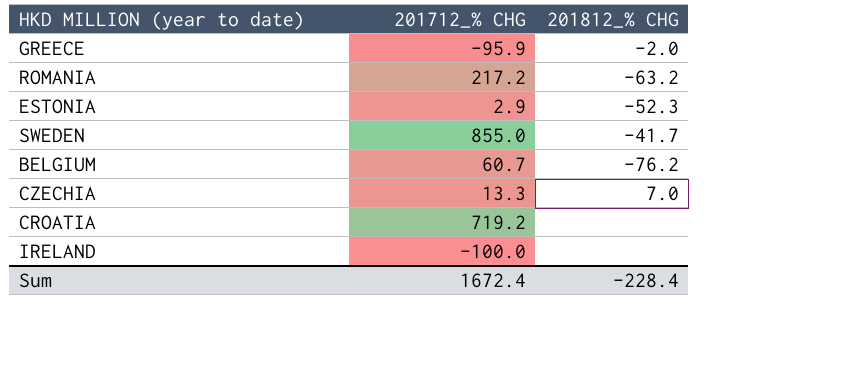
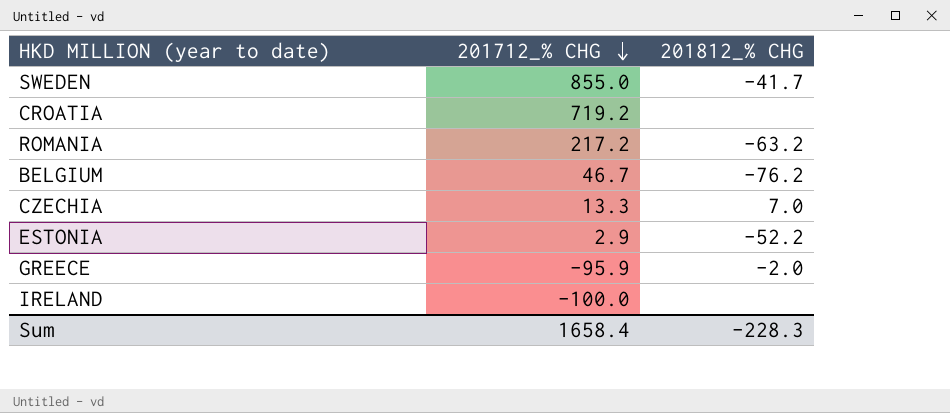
row order: none -> 201712_% CHG descending
BELGIUM | 201712_% CHG: 60.7 -> 46.7
ESTONIA | 201812_% CHG: -52.3 -> -52.2
Sum | 201712_% CHG: 1672.4 -> 1658.4
Sum | 201812_% CHG: -228.4 -> -228.3

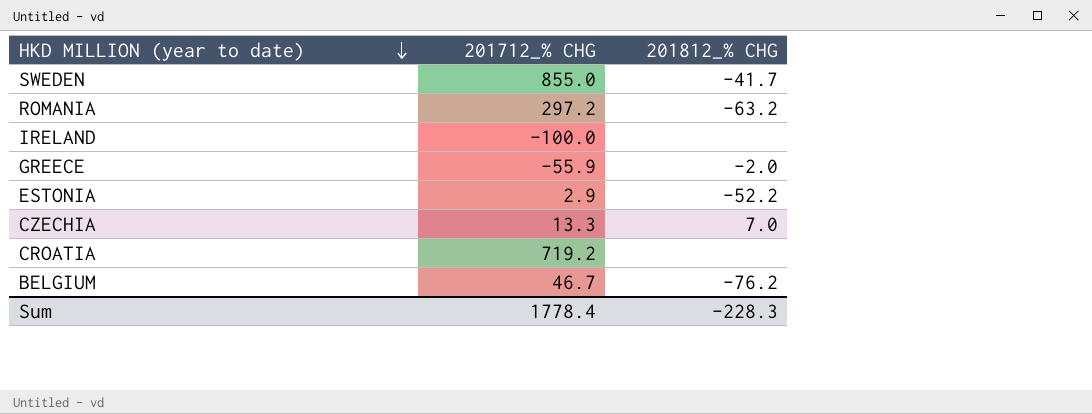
row order: 201712_% CHG descending -> HKD MILLION (year to date) descending
ROMANIA | 201712_% CHG: 217.2 -> 297.2
GREECE | 201712_% CHG: -95.9 -> -55.9
Sum | 201712_% CHG: 1658.4 -> 1778.4

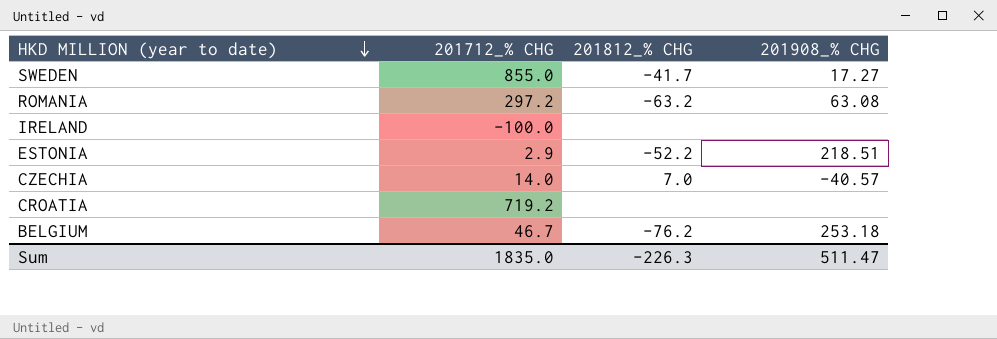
column 201908_% CHG | position: none -> 4
row GREECE: -55.9 | -2.0 -> none
CZECHIA | 201712_% CHG: 13.3 -> 14.0
Sum | 201712_% CHG: 1778.4 -> 1835.0
Sum | 201812_% CHG: -228.3 -> -226.3

